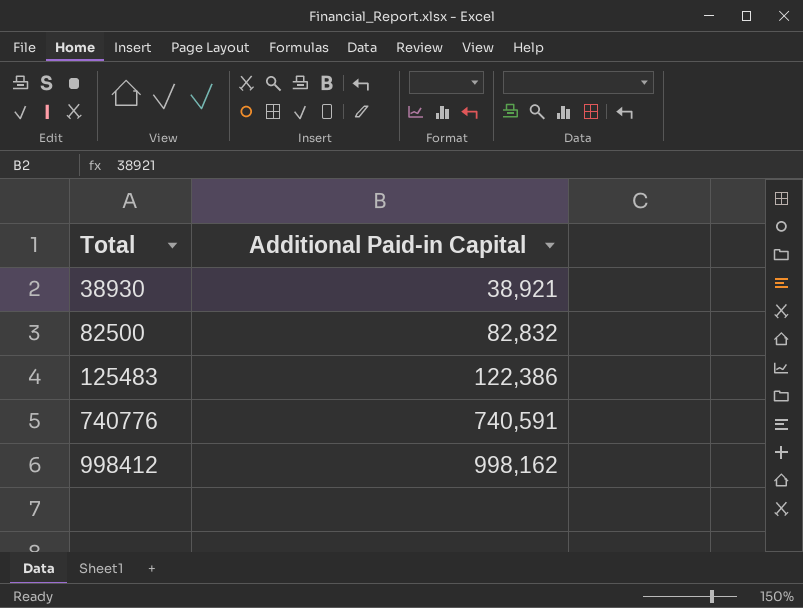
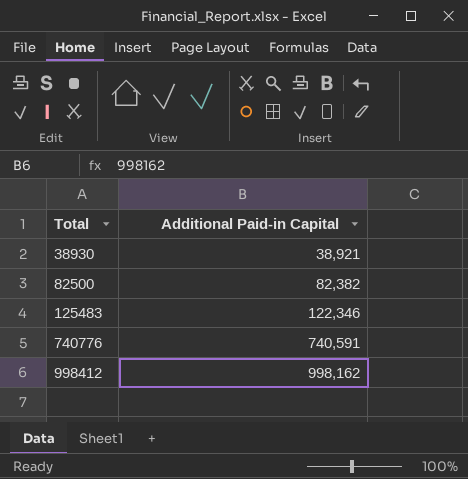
82500 | Additional Paid-in Capital: 82,832 -> 82,382
125483 | Additional Paid-in Capital: 122,386 -> 122,346

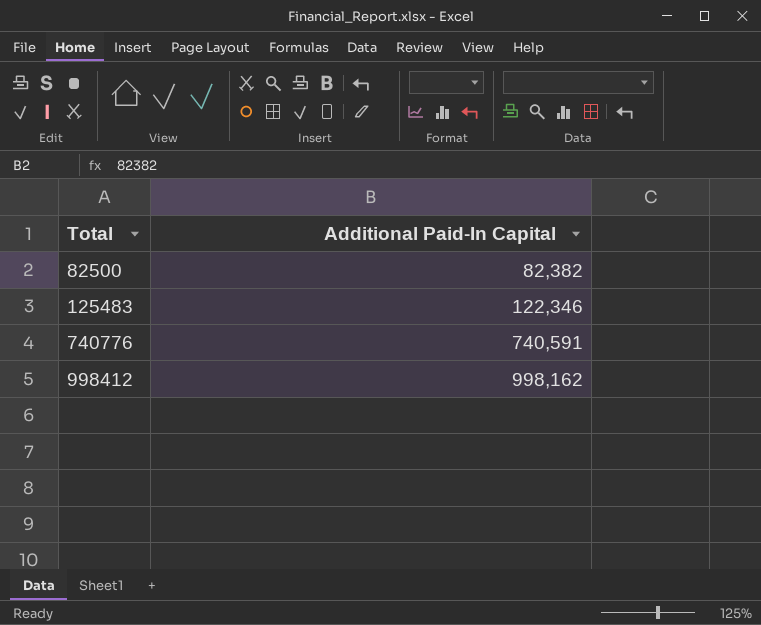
column name: Additional Paid-in Capital -> Additional Paid-In Capital
row 38930: 38,921 -> none

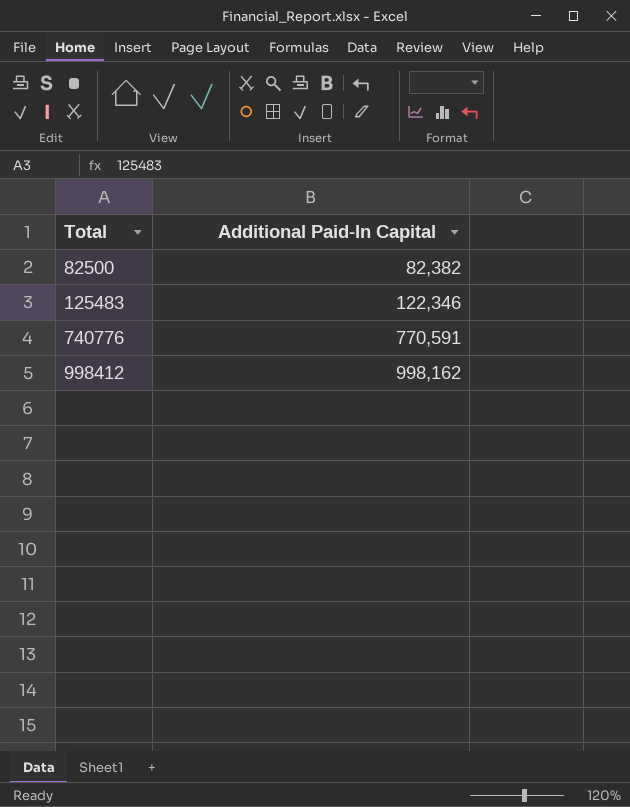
740776 | Additional Paid-In Capital: 740,591 -> 770,591

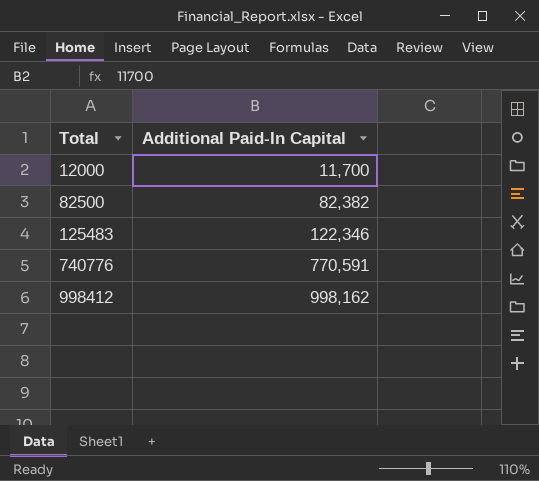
row 12000: none -> 11,700

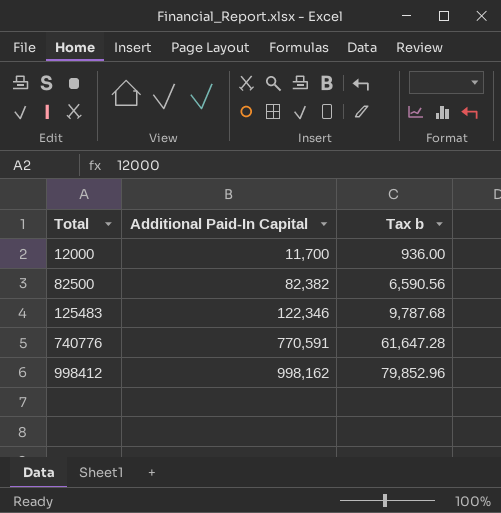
column Tax b | formula: none -> [Additional Paid-In Capital] * 0.08

